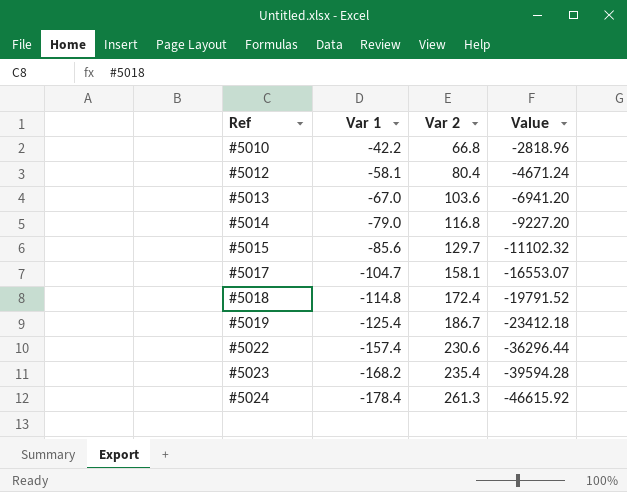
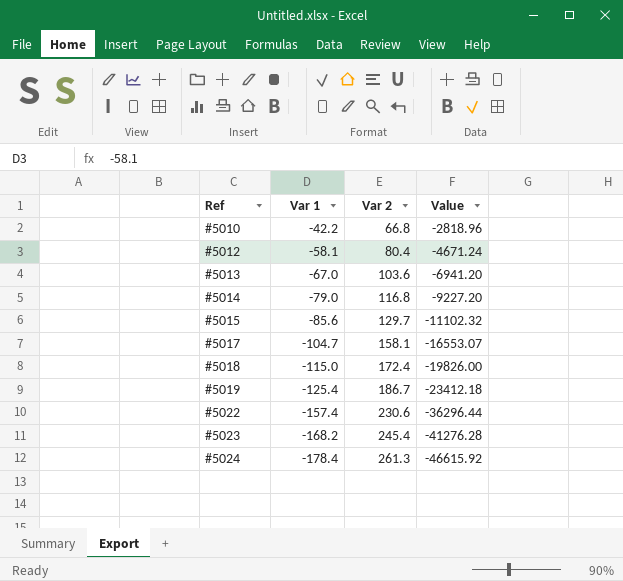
#5018 | Var 1: -114.8 -> -115.0
#5018 | Value: -19791.52 -> -19826.00
#5023 | Var 2: 235.4 -> 245.4
#5023 | Value: -39594.28 -> -41276.28

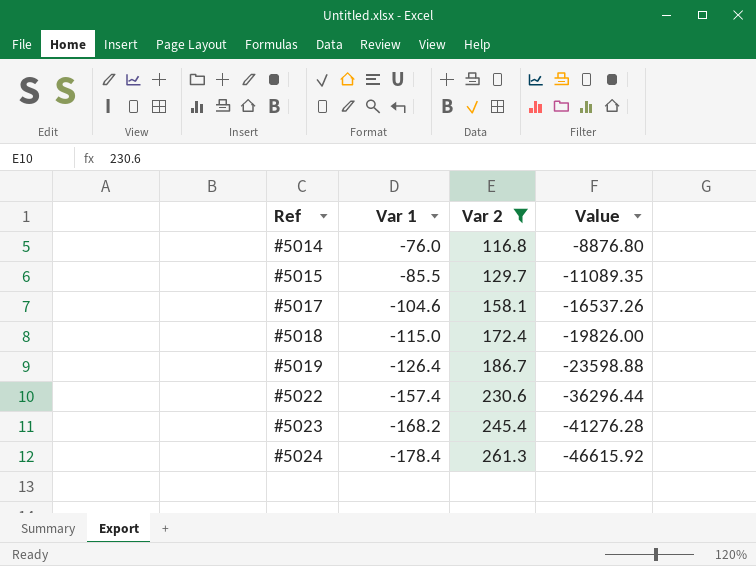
filter: none -> Var 2 >= 116.8
#5014 | Var 1: -79.0 -> -76.0
#5014 | Value: -9227.20 -> -8876.80
#5015 | Var 1: -85.6 -> -85.5
#5015 | Value: -11102.32 -> -11089.35
#5017 | Var 1: -104.7 -> -104.6
#5017 | Value: -16553.07 -> -16537.26
#5019 | Var 1: -125.4 -> -126.4
#5019 | Value: -23412.18 -> -23598.88

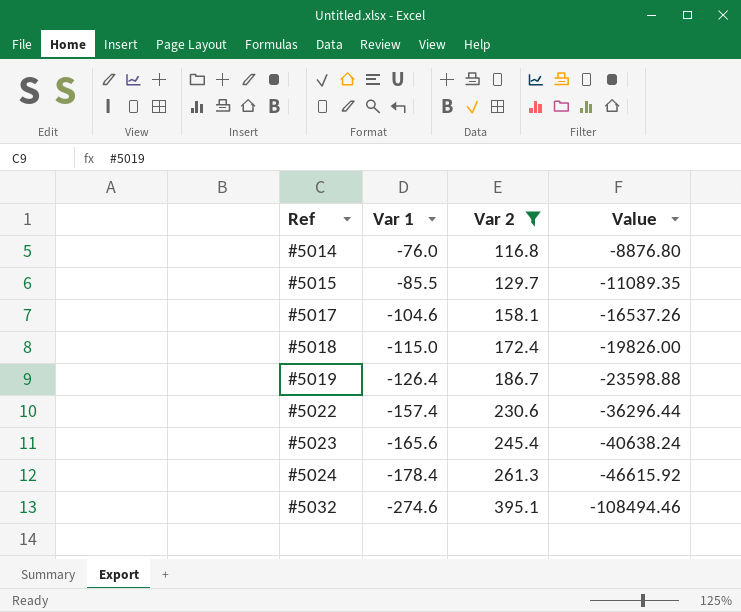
#5023 | Var 1: -168.2 -> -165.6
#5023 | Value: -41276.28 -> -40638.24
row #5032: none -> -274.6 | 395.1 | -108494.46

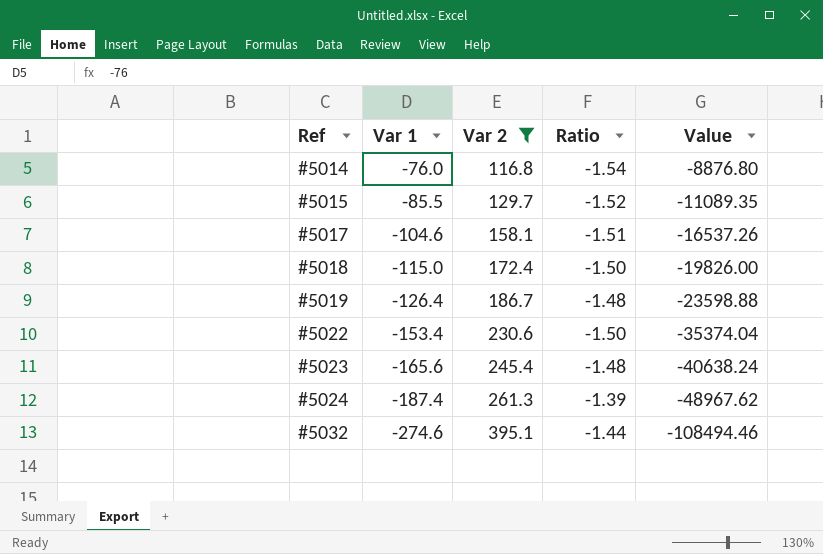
column Ratio | formula: none -> [Var 2] / [Var 1]
#5022 | Var 1: -157.4 -> -153.4
#5022 | Value: -36296.44 -> -35374.04
#5024 | Var 1: -178.4 -> -187.4
#5024 | Value: -46615.92 -> -48967.62

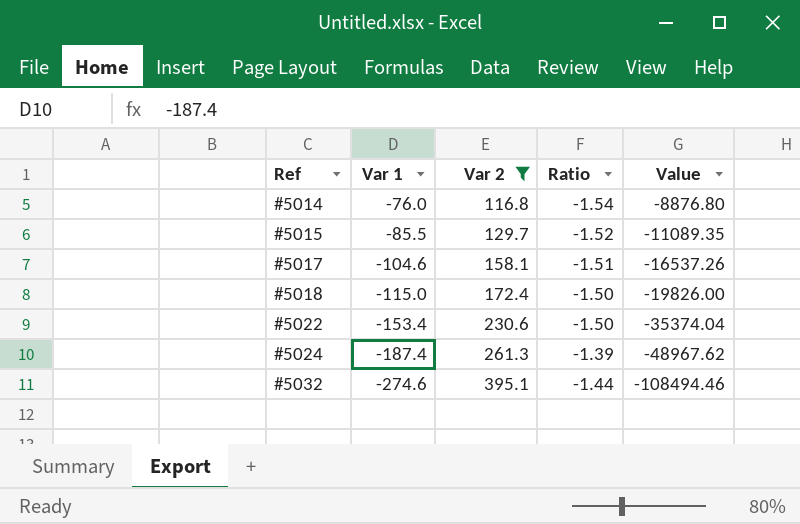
row #5019: -126.4 | 186.7 | -1.48 | -23598.88 -> none
row #5023: -165.6 | 245.4 | -1.48 | -40638.24 -> none

